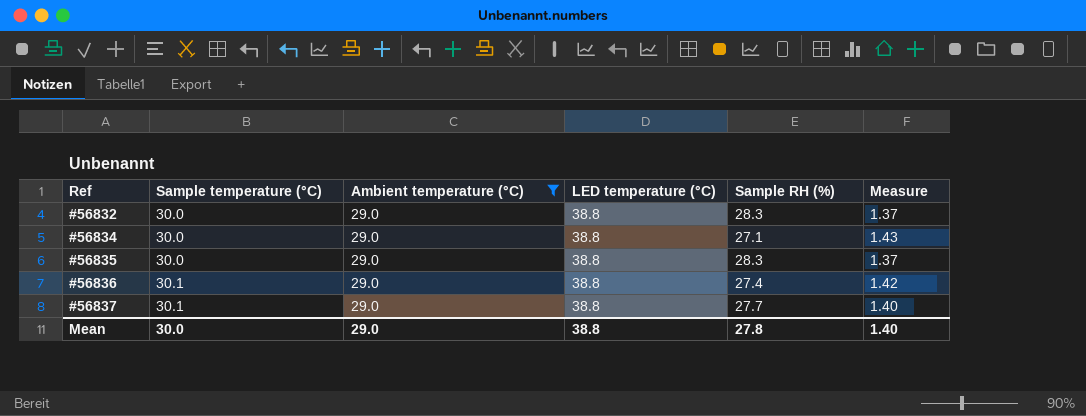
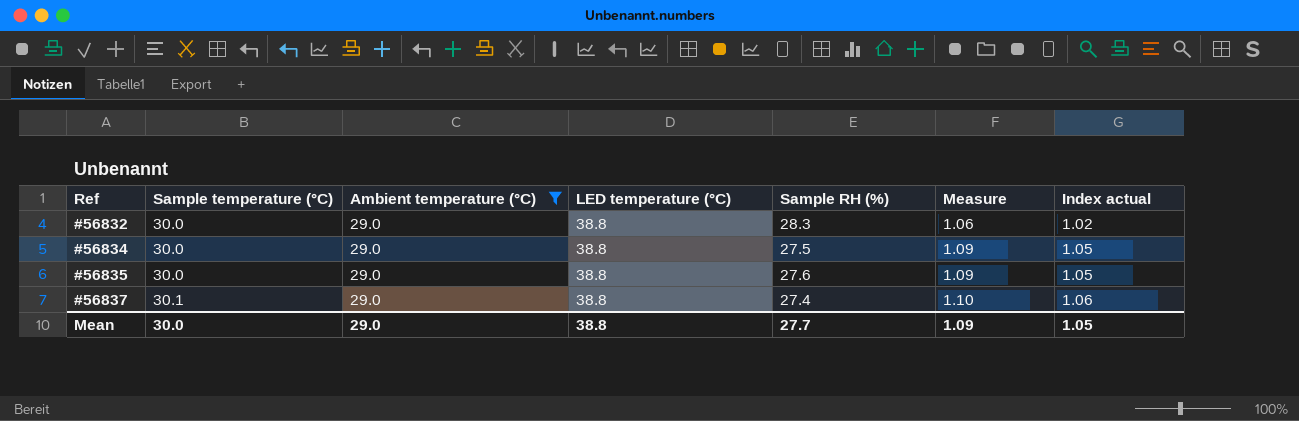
column Measure | formula: [LED temperature (°C)] / [Sample RH (%)] -> [Sample temperature (°C)] / [Sample RH (%)]
column Index actual | formula: none -> [Ambient temperature (°C)] / [Sample RH (%)]
row #56836: 30.1 | 29.0 | 38.8 | 27.4 | 1.42 -> none
#56834 | Sample RH (%): 27.1 -> 27.5
#56835 | Sample RH (%): 28.3 -> 27.6
#56837 | Sample RH (%): 27.7 -> 27.4
Mean | Sample RH (%): 27.8 -> 27.7
Mean | Measure: 1.40 -> 1.09

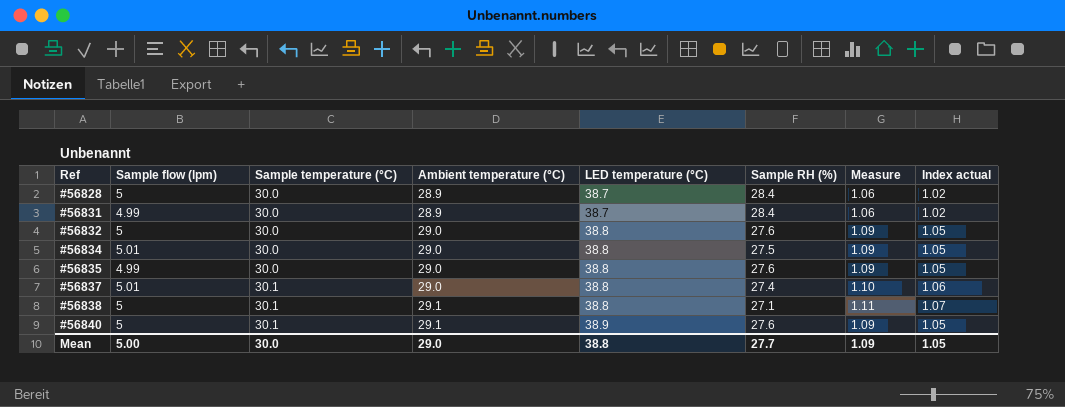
filter: Ambient temperature (°C) = 29.0 -> none
column Sample flow (lpm) | position: none -> 2
#56832 | Sample RH (%): 28.3 -> 27.6
#56832 | Measure: 1.06 -> 1.09
#56832 | Index actual: 1.02 -> 1.05

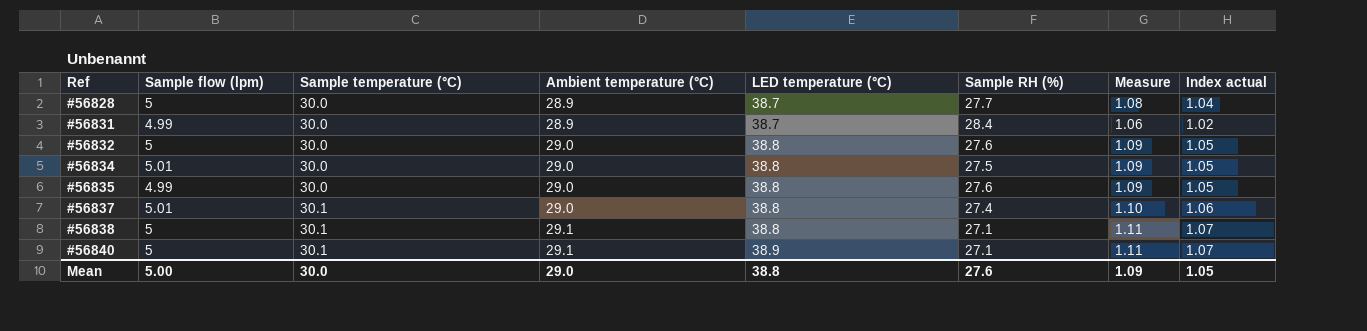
#56828 | Sample RH (%): 28.4 -> 27.7
#56828 | Measure: 1.06 -> 1.08
#56828 | Index actual: 1.02 -> 1.04
#56840 | Sample RH (%): 27.6 -> 27.1
#56840 | Measure: 1.09 -> 1.11
#56840 | Index actual: 1.05 -> 1.07
Mean | Sample RH (%): 27.7 -> 27.6

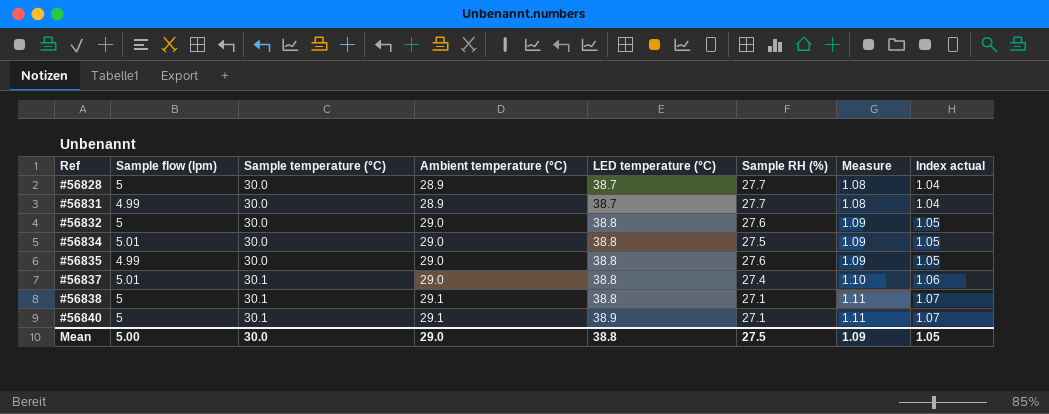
#56831 | Sample RH (%): 28.4 -> 27.7
#56831 | Measure: 1.06 -> 1.08
#56831 | Index actual: 1.02 -> 1.04
Mean | Sample RH (%): 27.6 -> 27.5

